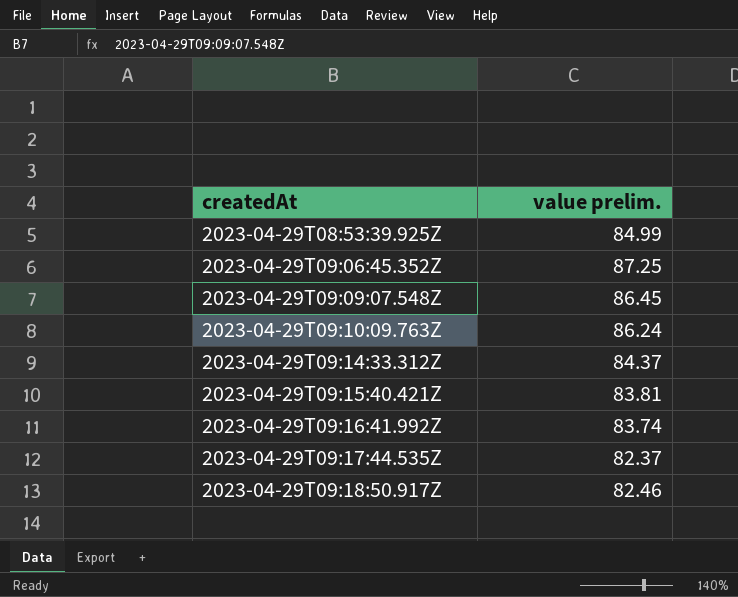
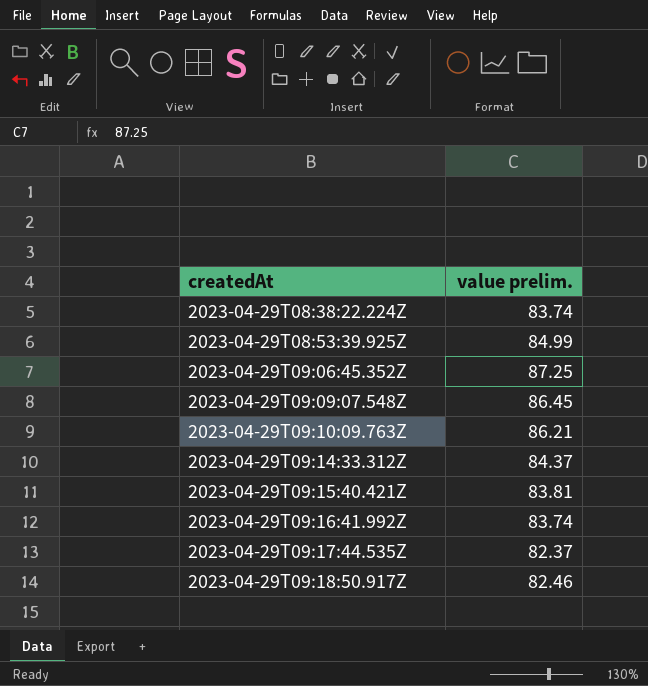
row 2023-04-29T08:38:22.224Z: none -> 83.74
2023-04-29T09:10:09.763Z | value prelim.: 86.24 -> 86.21

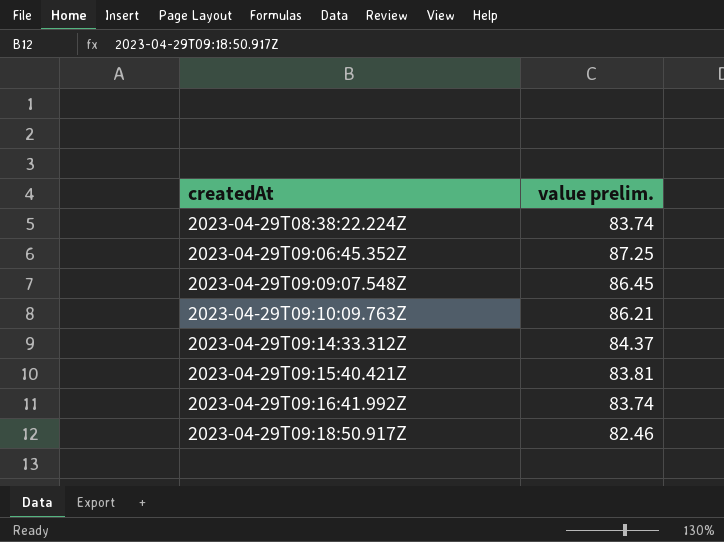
row 2023-04-29T08:53:39.925Z: 84.99 -> none
row 2023-04-29T09:17:44.535Z: 82.37 -> none

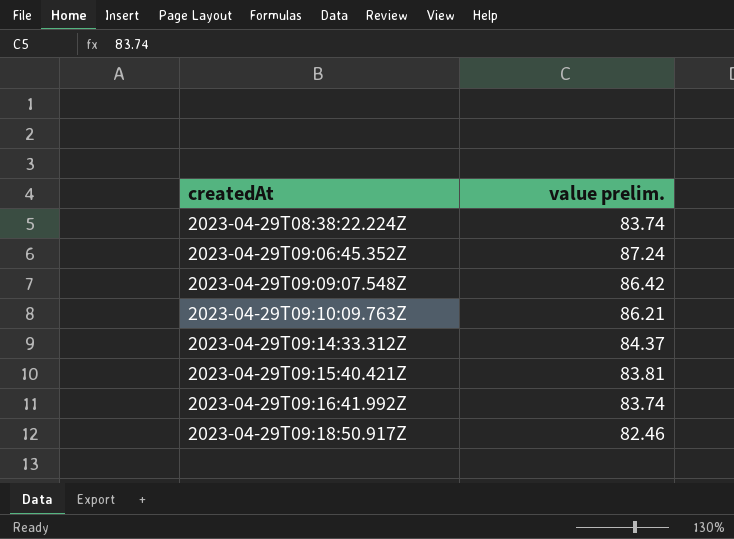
2023-04-29T09:06:45.352Z | value prelim.: 87.25 -> 87.24
2023-04-29T09:09:07.548Z | value prelim.: 86.45 -> 86.42

